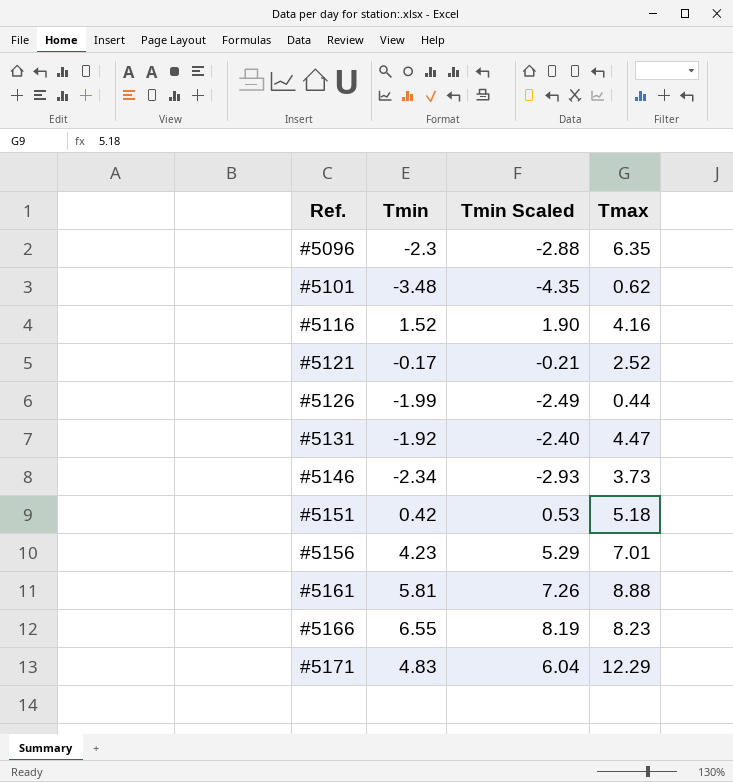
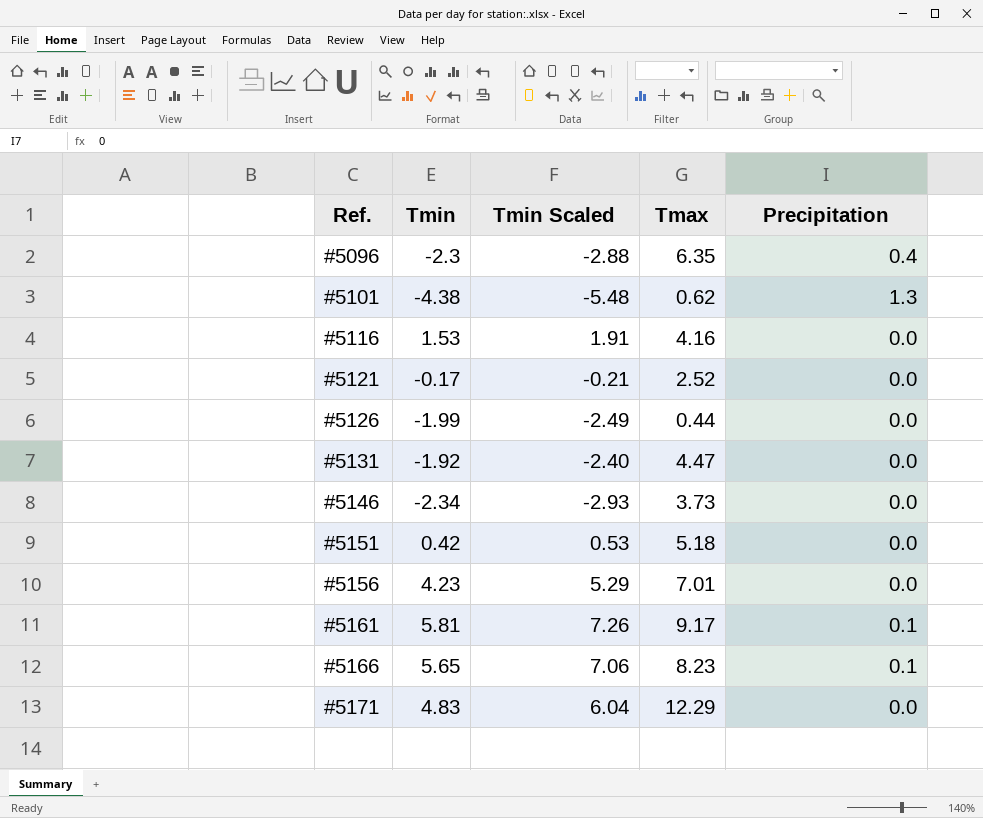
column Precipitation | position: none -> 5
#5101 | Tmin: -3.48 -> -4.38
#5101 | Tmin Scaled: -4.35 -> -5.48
#5116 | Tmin: 1.52 -> 1.53
#5116 | Tmin Scaled: 1.90 -> 1.91
#5161 | Tmax: 8.88 -> 9.17
#5166 | Tmin: 6.55 -> 5.65
#5166 | Tmin Scaled: 8.19 -> 7.06

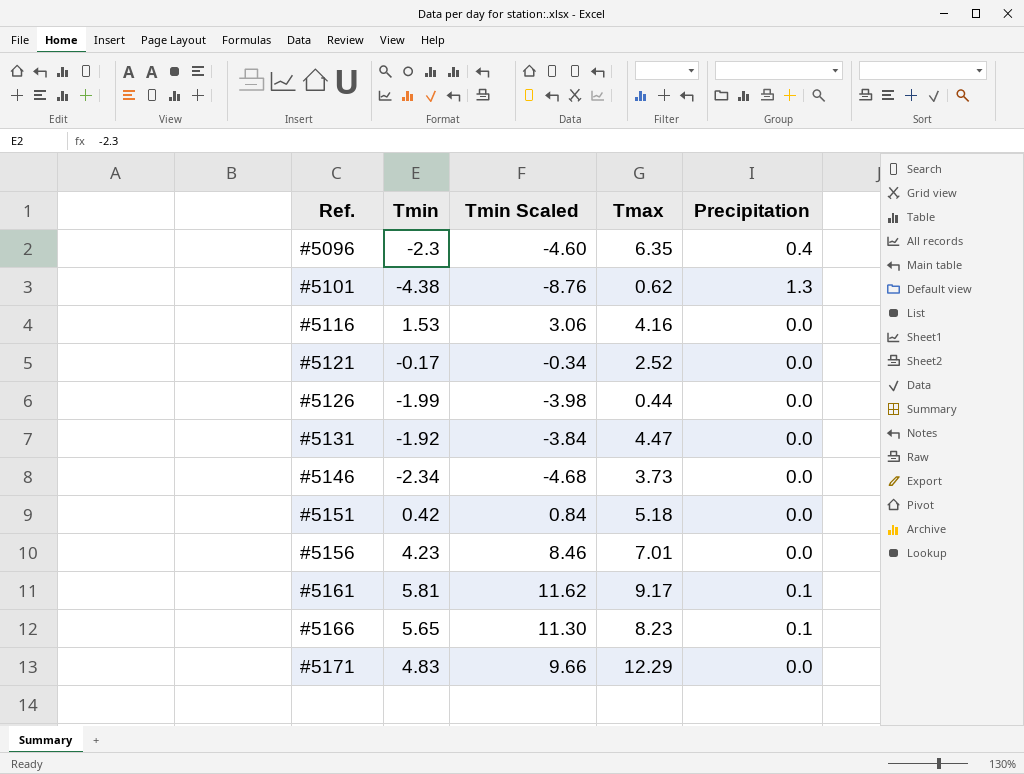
column Tmin Scaled | formula: [Tmin] * 1.25 -> [Tmin] * 2

